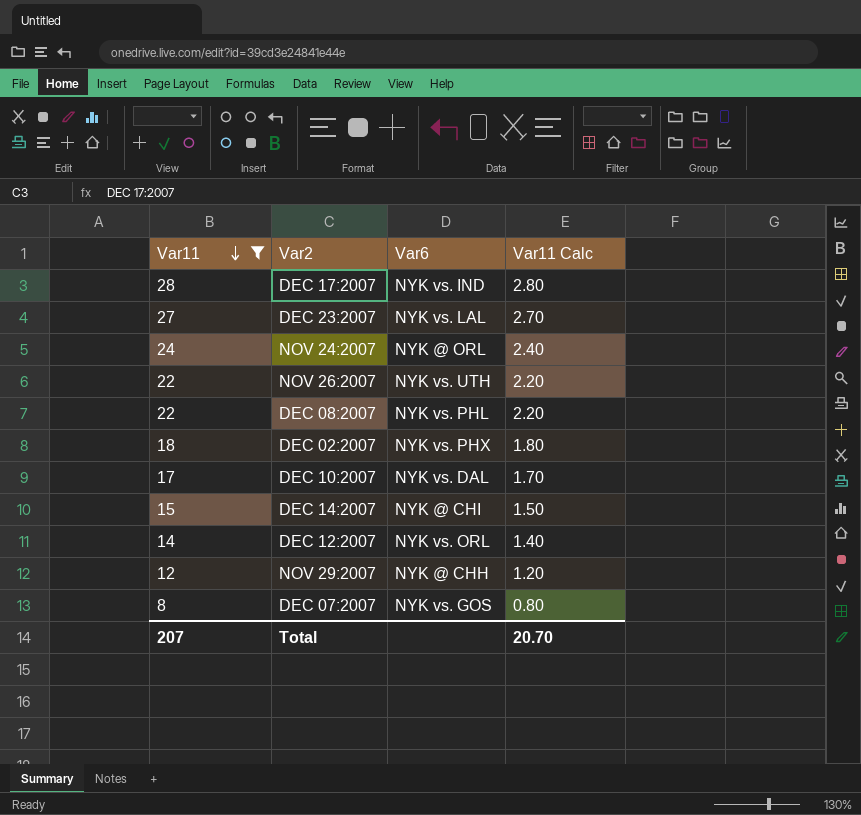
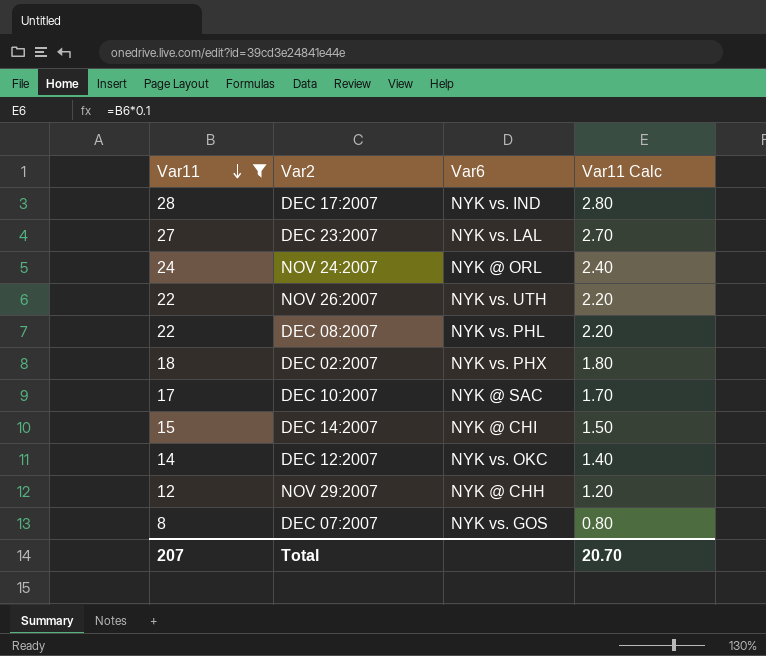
DEC 10:2007 | Var6: NYK vs. DAL -> NYK @ SAC
DEC 12:2007 | Var6: NYK vs. ORL -> NYK vs. OKC

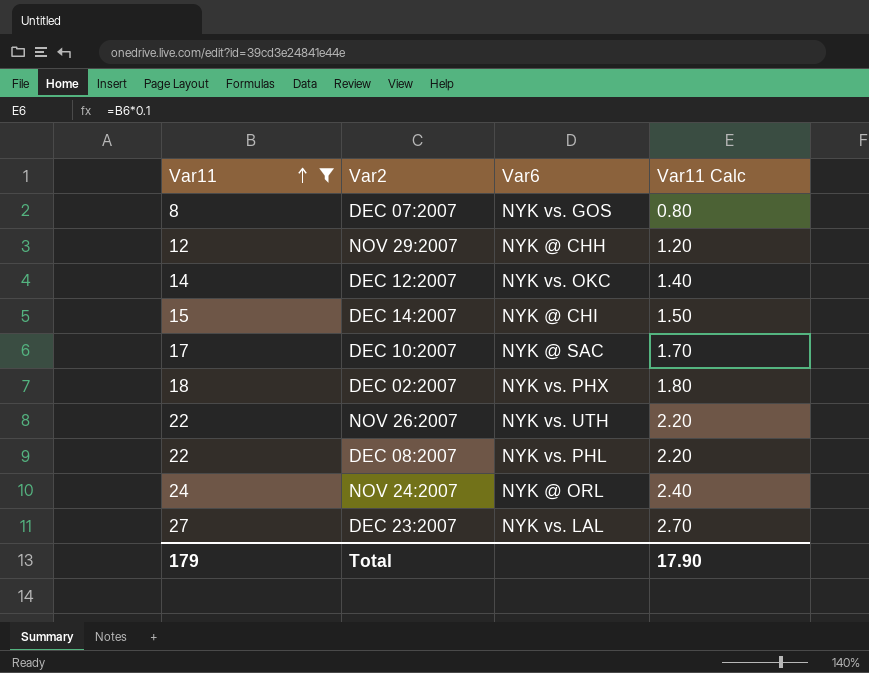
row order: Var11 descending -> Var11 ascending
row DEC 17:2007: 28 | NYK vs. IND | 2.80 -> none
Total | Var11: 207 -> 179
Total | Var11 Calc: 20.70 -> 17.90

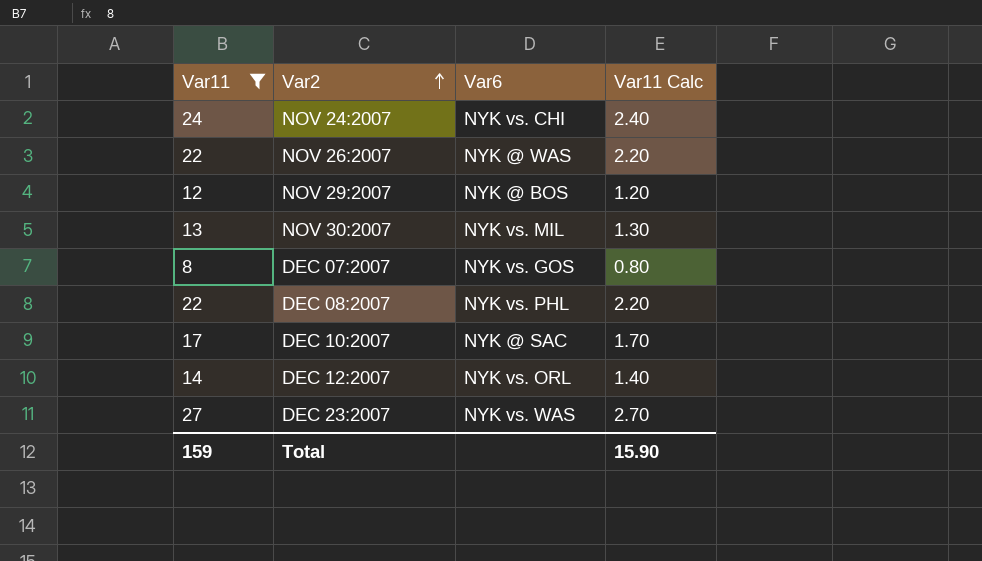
row order: Var11 ascending -> Var2 ascending
row DEC 14:2007: 15 | NYK @ CHI | 1.50 -> none
row DEC 02:2007: 18 | NYK vs. PHX | 1.80 -> none
NOV 24:2007 | Var6: NYK @ ORL -> NYK vs. CHI
NOV 26:2007 | Var6: NYK vs. UTH -> NYK @ WAS
NOV 29:2007 | Var6: NYK @ CHH -> NYK @ BOS
row NOV 30:2007: none -> 13 | NYK vs. MIL | 1.30
DEC 12:2007 | Var6: NYK vs. OKC -> NYK vs. ORL
DEC 23:2007 | Var6: NYK vs. LAL -> NYK vs. WAS
Total | Var11: 179 -> 159
Total | Var11 Calc: 17.90 -> 15.90

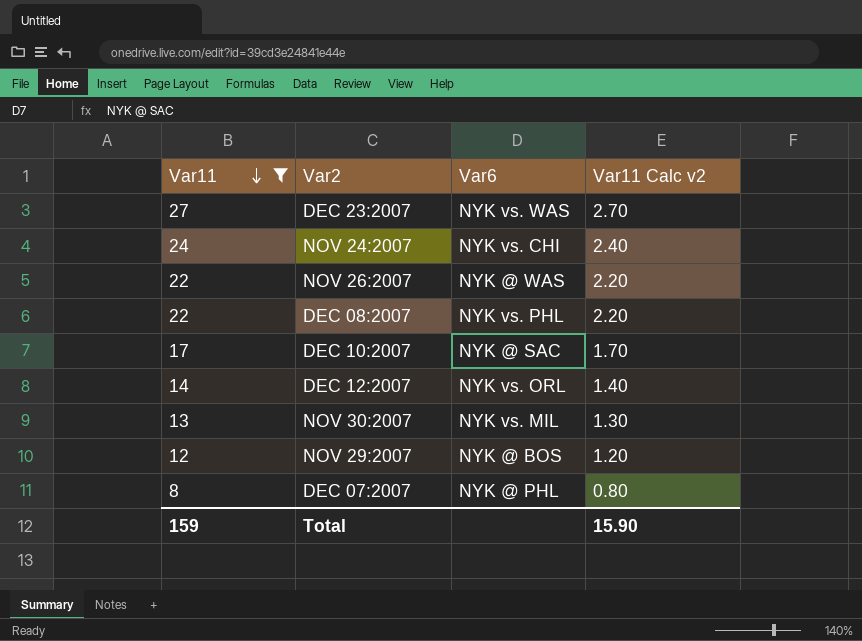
row order: Var2 ascending -> Var11 descending
column name: Var11 Calc -> Var11 Calc v2
DEC 07:2007 | Var6: NYK vs. GOS -> NYK @ PHL

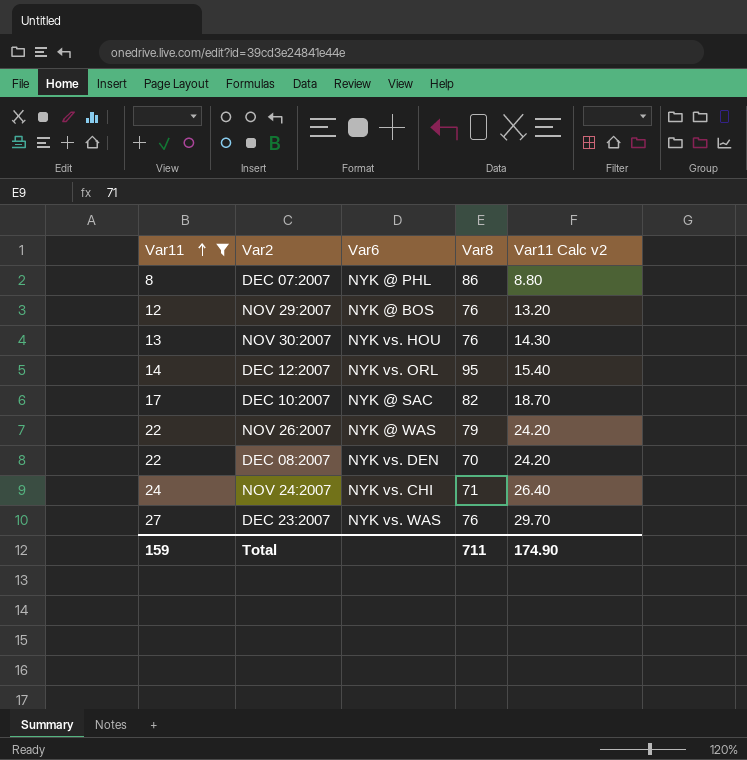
row order: Var11 descending -> Var11 ascending
column Var8 | position: none -> 4
column Var11 Calc v2 | formula: [Var11] * 0.1 -> [Var11] * 1.1
NOV 30:2007 | Var6: NYK vs. MIL -> NYK vs. HOU
DEC 08:2007 | Var6: NYK vs. PHL -> NYK vs. DEN
Total | Var11 Calc v2: 15.90 -> 174.90

